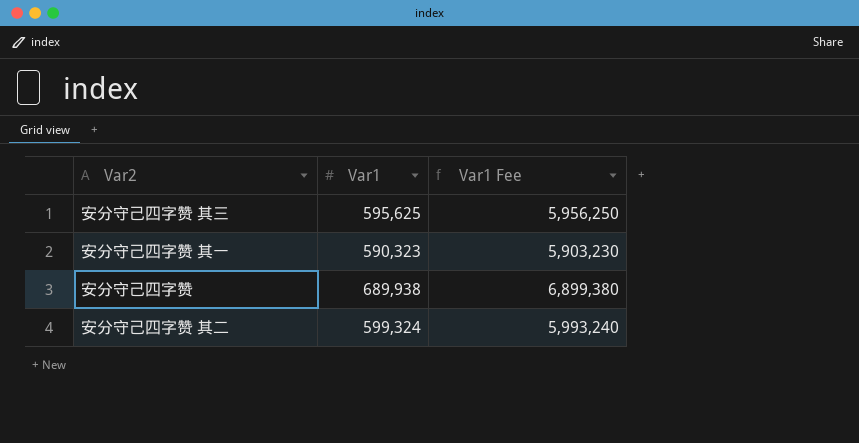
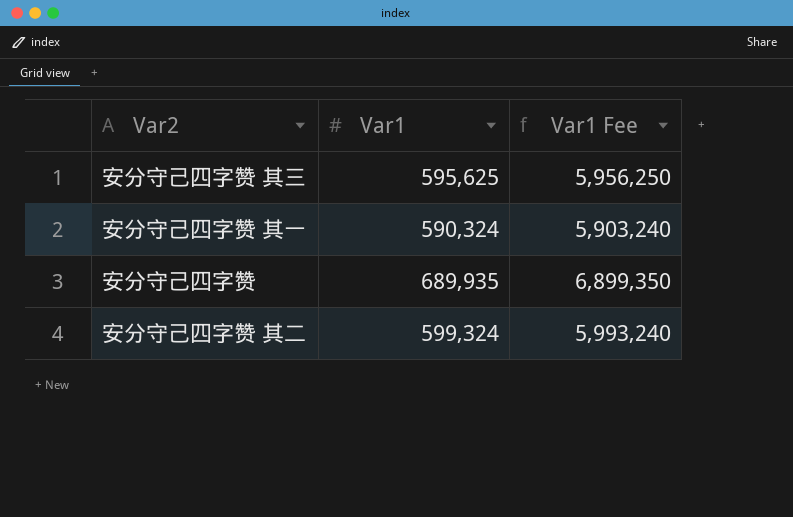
安分守己四字赞 其一 | Var1: 590,323 -> 590,324
安分守己四字赞 其一 | Var1 Fee: 5,903,230 -> 5,903,240
安分守己四字赞 | Var1: 689,938 -> 689,935
安分守己四字赞 | Var1 Fee: 6,899,380 -> 6,899,350

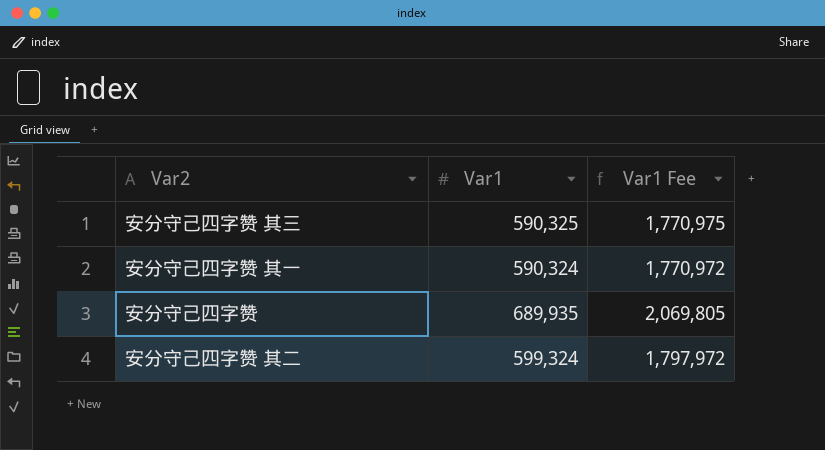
column Var1 Fee | formula: [Var1] * 10 -> [Var1] * 3
安分守己四字赞 其三 | Var1: 595,625 -> 590,325

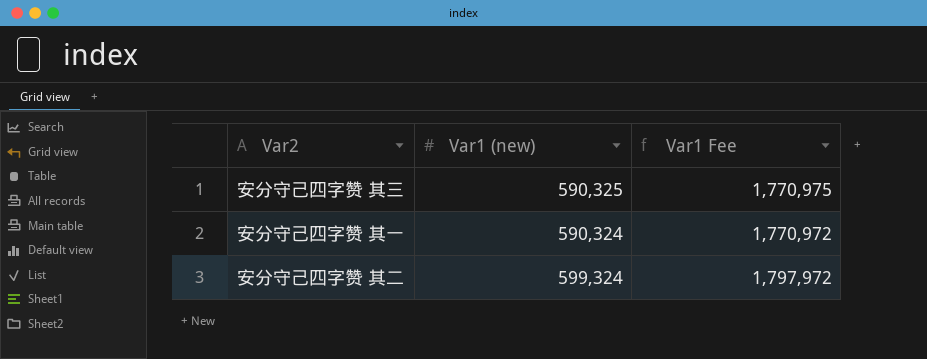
column name: Var1 -> Var1 (new)
row 安分守己四字赞: 689,935 | 2,069,805 -> none

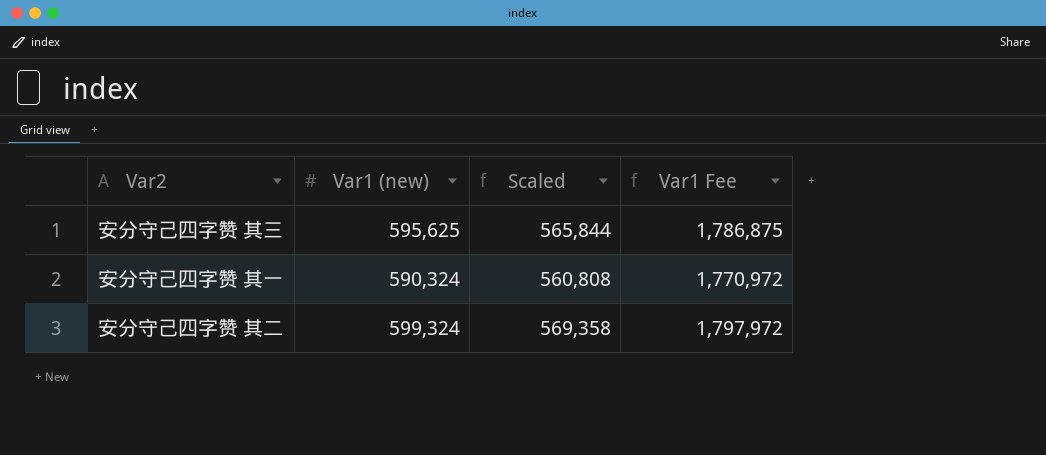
column Scaled | formula: none -> [Var1 (new)] * 0.95
安分守己四字赞 其三 | Var1 (new): 590,325 -> 595,625
安分守己四字赞 其三 | Var1 Fee: 1,770,975 -> 1,786,875

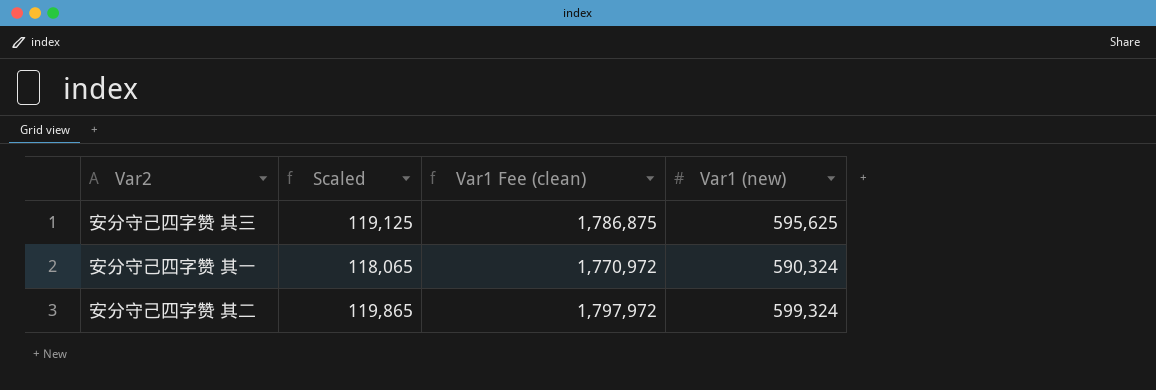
column Scaled | formula: [Var1 (new)] * 0.95 -> [Var1 (new)] * 0.2
column name: Var1 Fee -> Var1 Fee (clean)
column Var1 (new) | position: 2 -> 4

